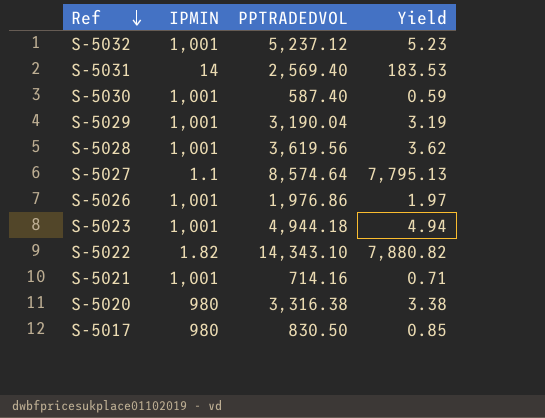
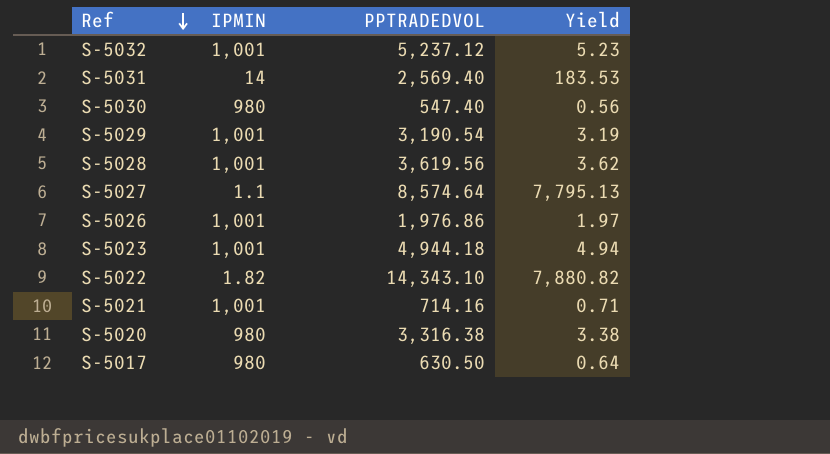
S-5030 | IPMIN: 1,001 -> 980
S-5030 | PPTRADEDVOL: 587.40 -> 547.40
S-5030 | Yield: 0.59 -> 0.56
S-5029 | PPTRADEDVOL: 3,190.04 -> 3,190.54
S-5017 | PPTRADEDVOL: 830.50 -> 630.50
S-5017 | Yield: 0.85 -> 0.64

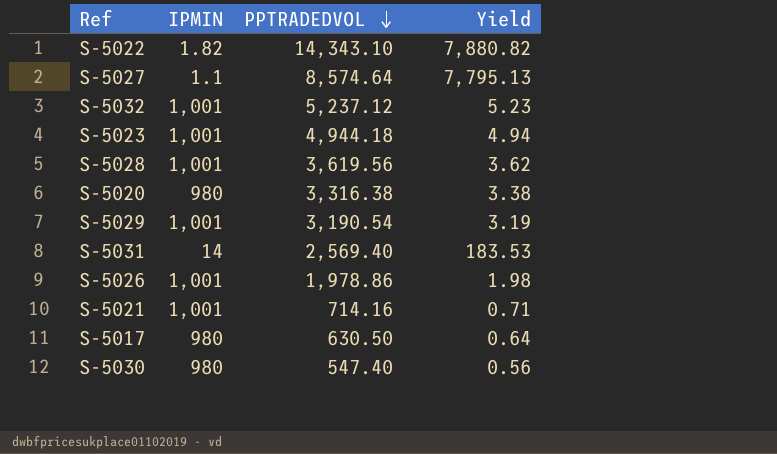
row order: Ref descending -> PPTRADEDVOL descending
S-5026 | PPTRADEDVOL: 1,976.86 -> 1,978.86
S-5026 | Yield: 1.97 -> 1.98

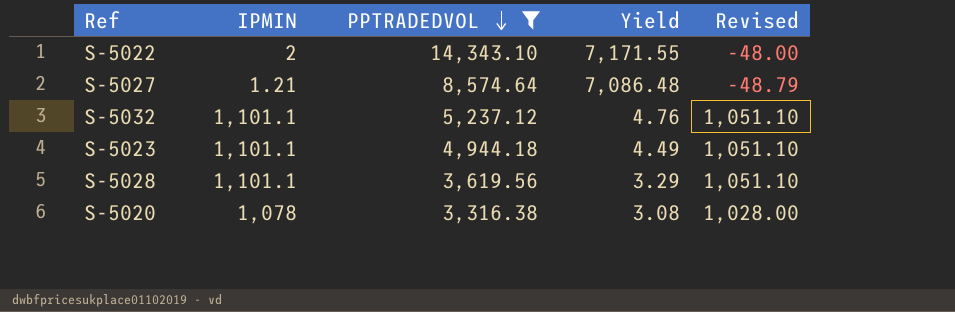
filter: none -> PPTRADEDVOL >= 3,316.38
column Revised | formula: none -> [IPMIN] - 50
S-5022 | IPMIN: 1.82 -> 2
S-5022 | Yield: 7,880.82 -> 7,171.55
S-5027 | IPMIN: 1.1 -> 1.21
S-5027 | Yield: 7,795.13 -> 7,086.48
S-5032 | IPMIN: 1,001 -> 1,101.1
S-5032 | Yield: 5.23 -> 4.76
S-5023 | IPMIN: 1,001 -> 1,101.1
S-5023 | Yield: 4.94 -> 4.49
S-5028 | IPMIN: 1,001 -> 1,101.1
S-5028 | Yield: 3.62 -> 3.29
S-5020 | IPMIN: 980 -> 1,078
S-5020 | Yield: 3.38 -> 3.08

